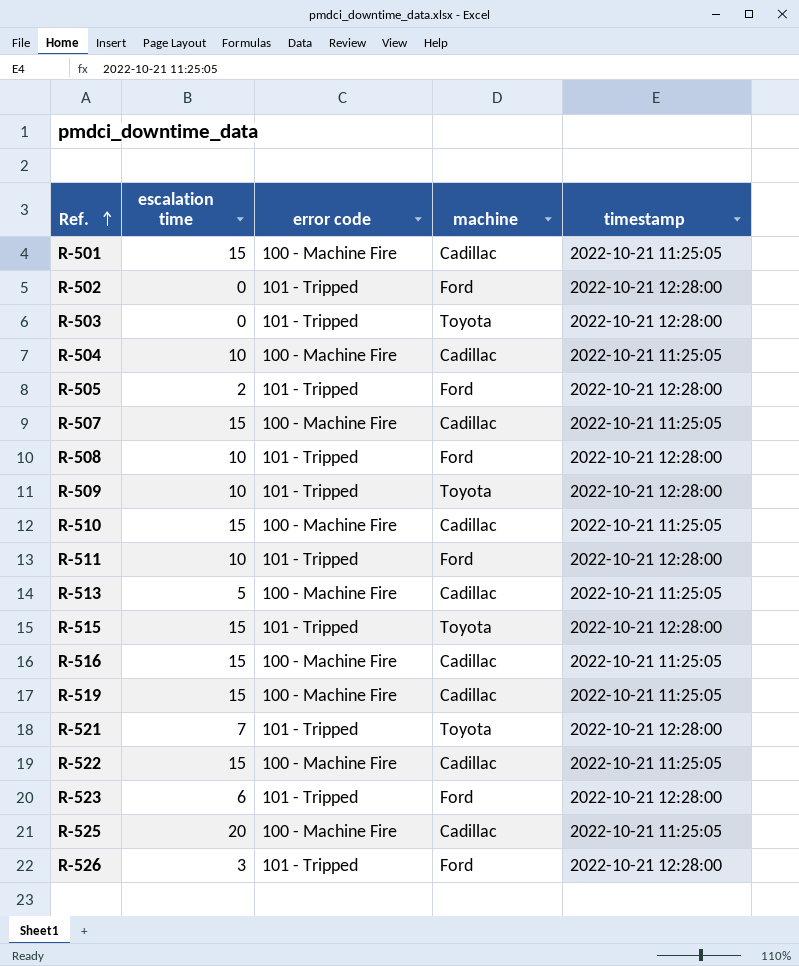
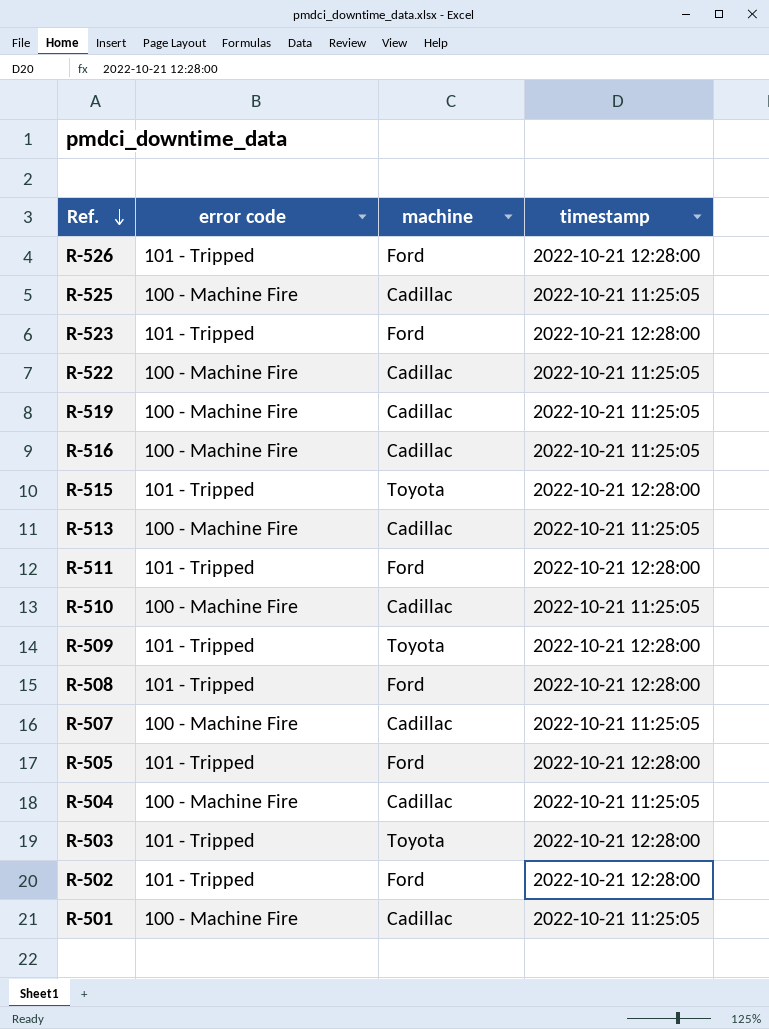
row order: Ref. ascending -> Ref. descending
column escalation time | position: 2 -> none
row R-521: 7 | 101 - Tripped | Toyota | 2022-10-21 12:28:00 -> none

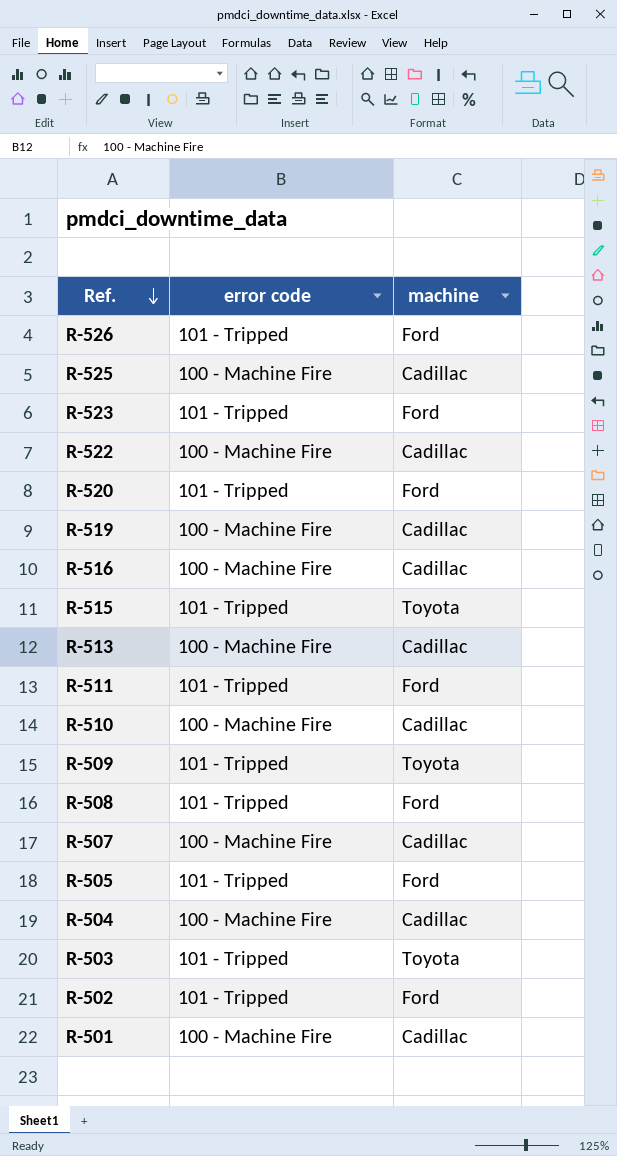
column timestamp | position: 4 -> none
row R-520: none -> 101 - Tripped | Ford

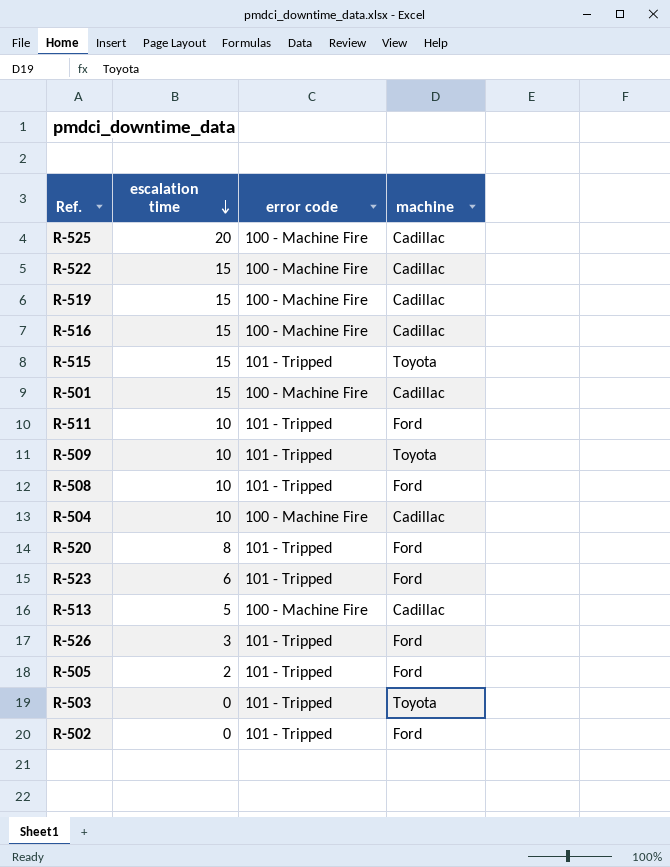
row order: Ref. descending -> escalation time descending
column escalation time | position: none -> 2
row R-510: 100 - Machine Fire | Cadillac -> none
row R-507: 100 - Machine Fire | Cadillac -> none

